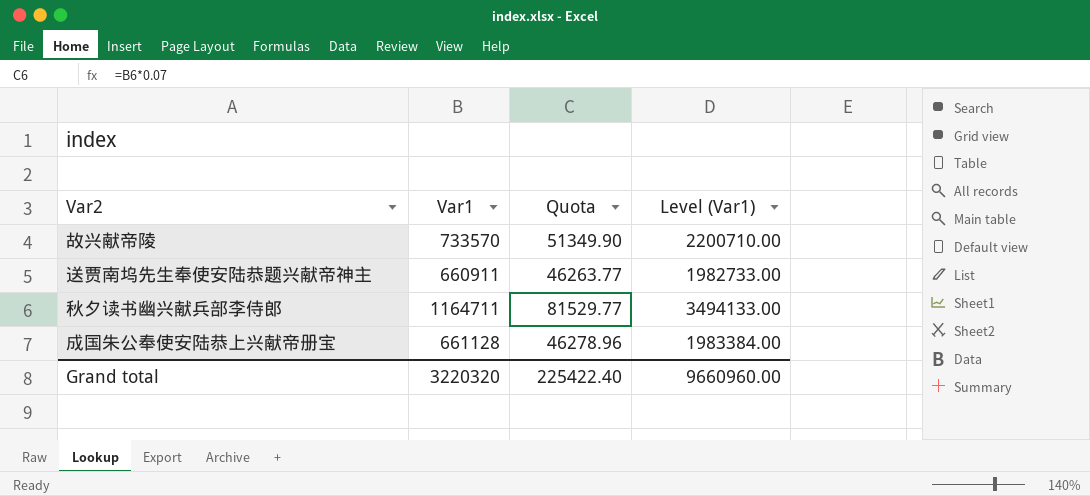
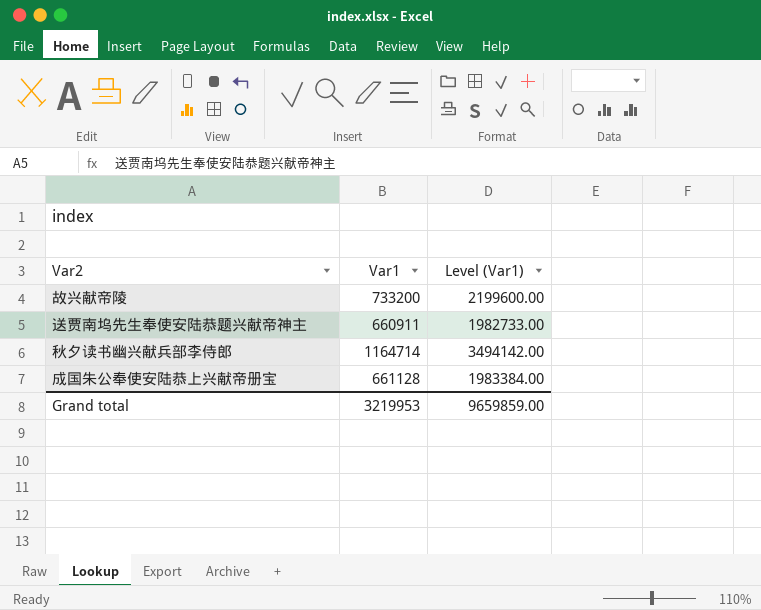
column Quota | formula: [Var1] * 0.07 -> none
故兴献帝陵 | Var1: 733570 -> 733200
故兴献帝陵 | Level (Var1): 2200710.00 -> 2199600.00
秋夕读书幽兴献兵部李侍郎 | Var1: 1164711 -> 1164714
秋夕读书幽兴献兵部李侍郎 | Level (Var1): 3494133.00 -> 3494142.00
Grand total | Var1: 3220320 -> 3219953
Grand total | Level (Var1): 9660960.00 -> 9659859.00

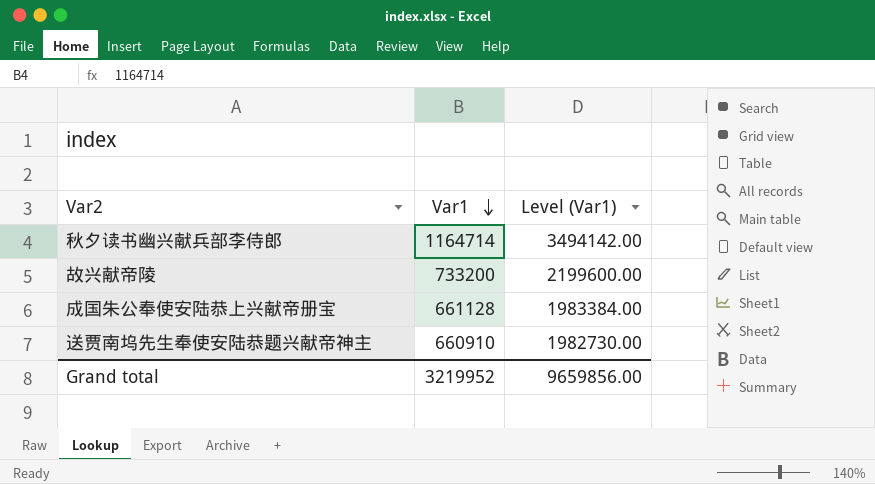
row order: none -> Var1 descending
送贾南坞先生奉使安陆恭题兴献帝神主 | Var1: 660911 -> 660910
送贾南坞先生奉使安陆恭题兴献帝神主 | Level (Var1): 1982733.00 -> 1982730.00
Grand total | Var1: 3219953 -> 3219952
Grand total | Level (Var1): 9659859.00 -> 9659856.00

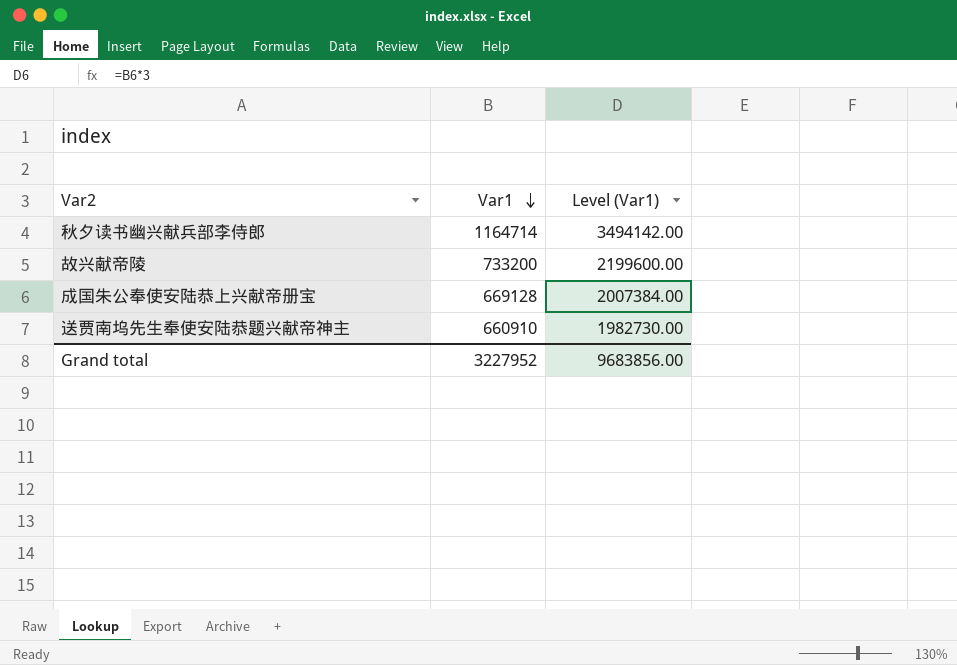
成国朱公奉使安陆恭上兴献帝册宝 | Var1: 661128 -> 669128
成国朱公奉使安陆恭上兴献帝册宝 | Level (Var1): 1983384.00 -> 2007384.00
Grand total | Var1: 3219952 -> 3227952
Grand total | Level (Var1): 9659856.00 -> 9683856.00

